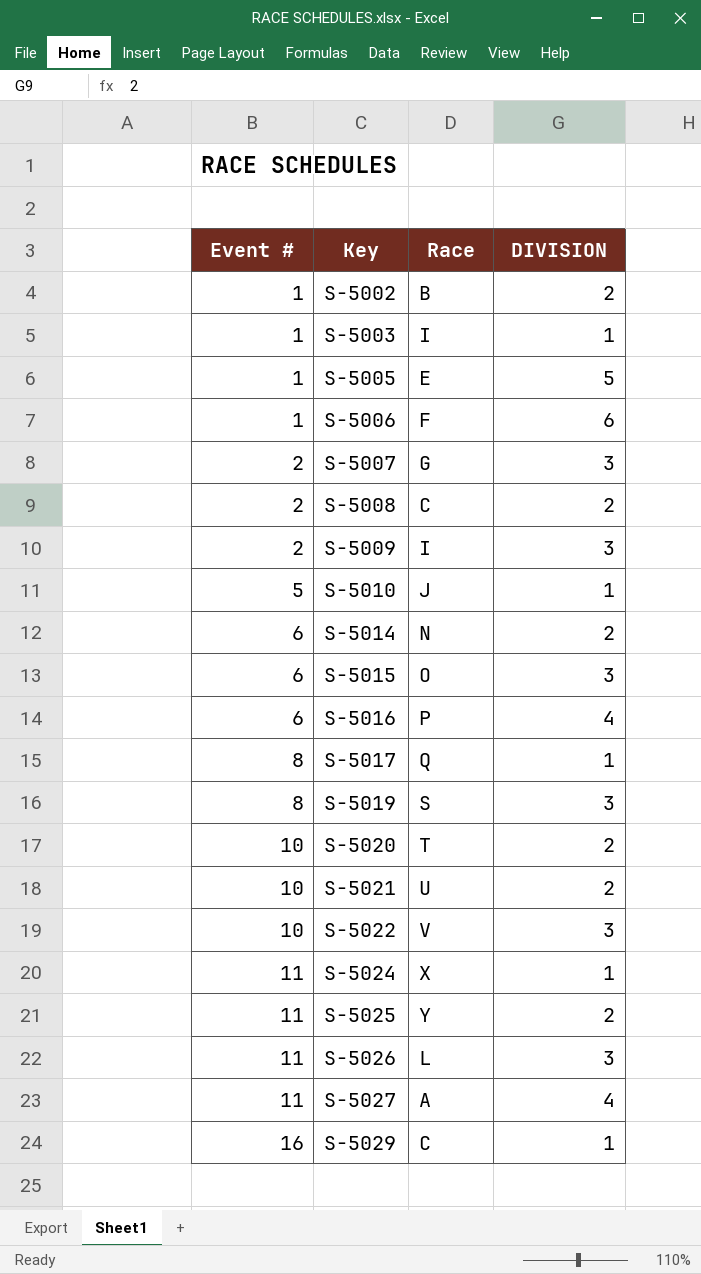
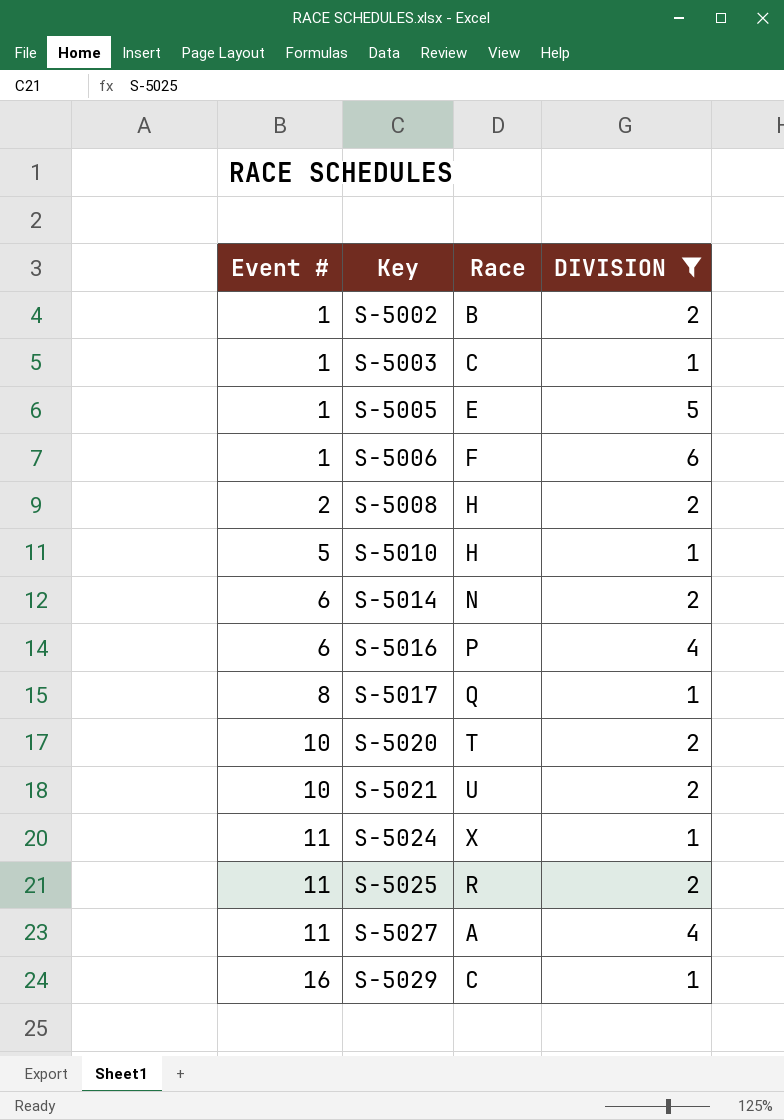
filter: none -> DIVISION != 3
S-5003 | Race: I -> C
S-5008 | Race: C -> H
S-5010 | Race: J -> H
S-5025 | Race: Y -> R

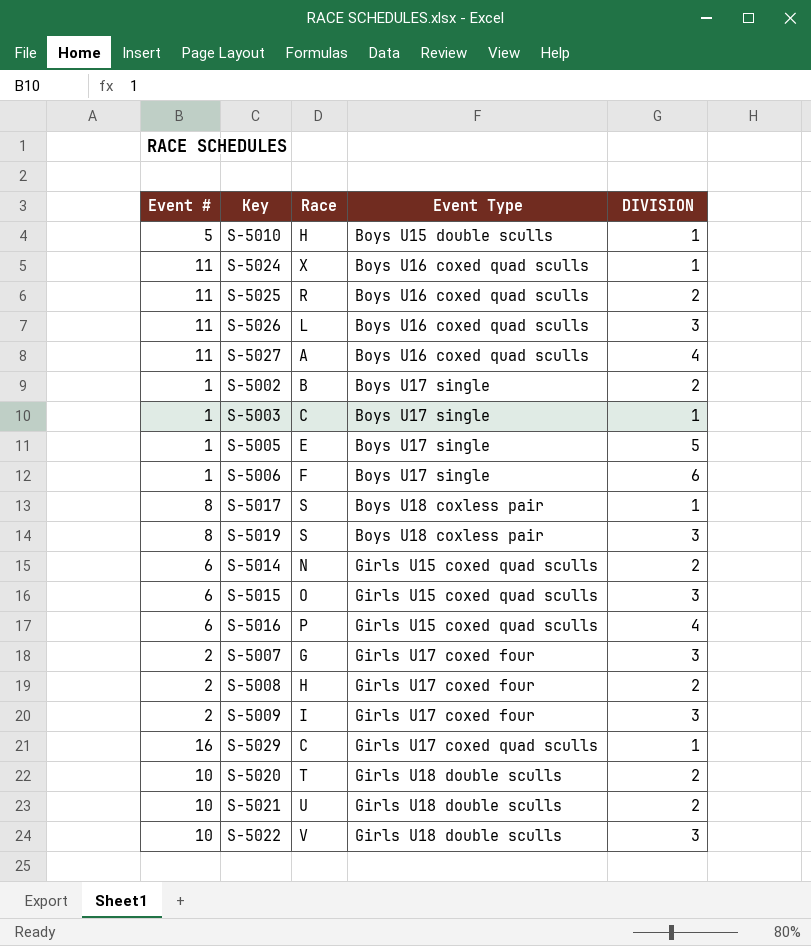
filter: DIVISION != 3 -> none
row order: Event # ascending -> Event Type ascending
column Event Type | position: none -> 4
S-5017 | Race: Q -> S

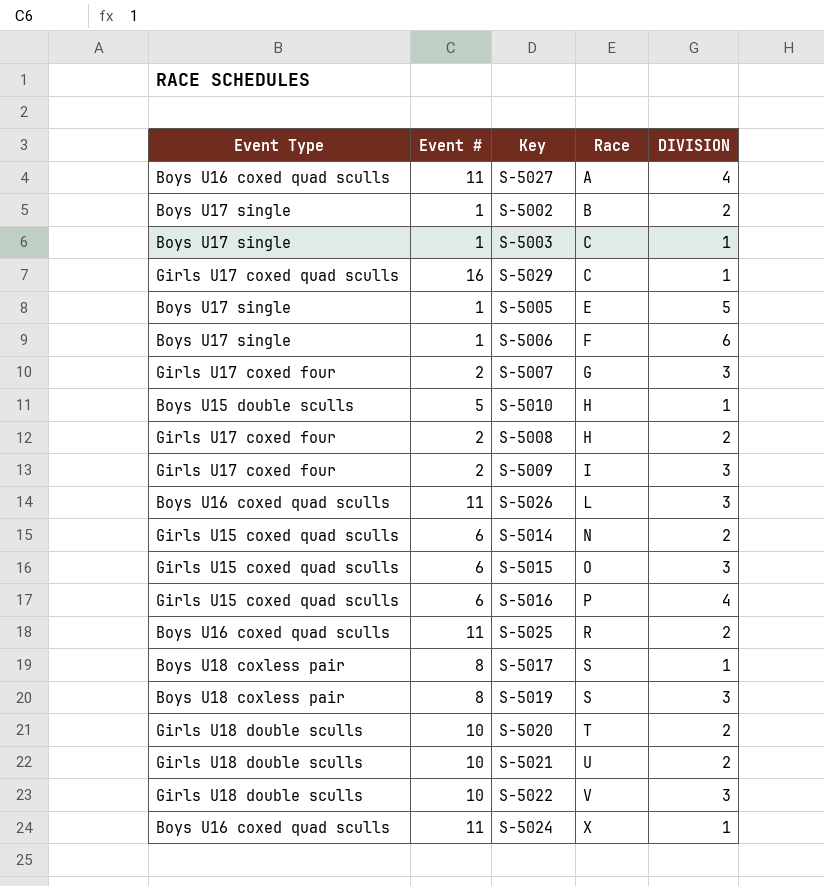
row order: Event Type ascending -> Race ascending
column Event Type | position: 4 -> 1

